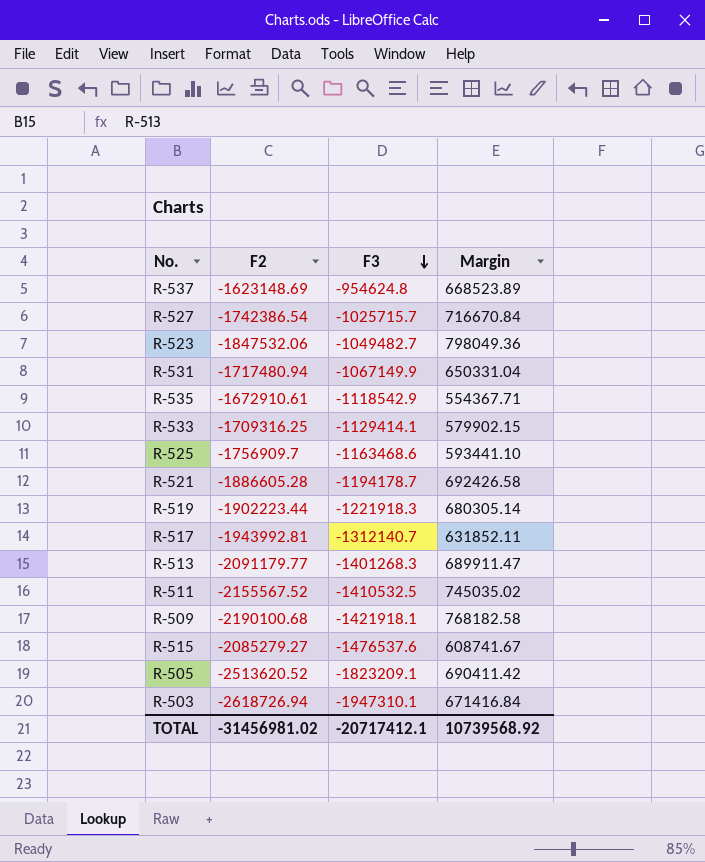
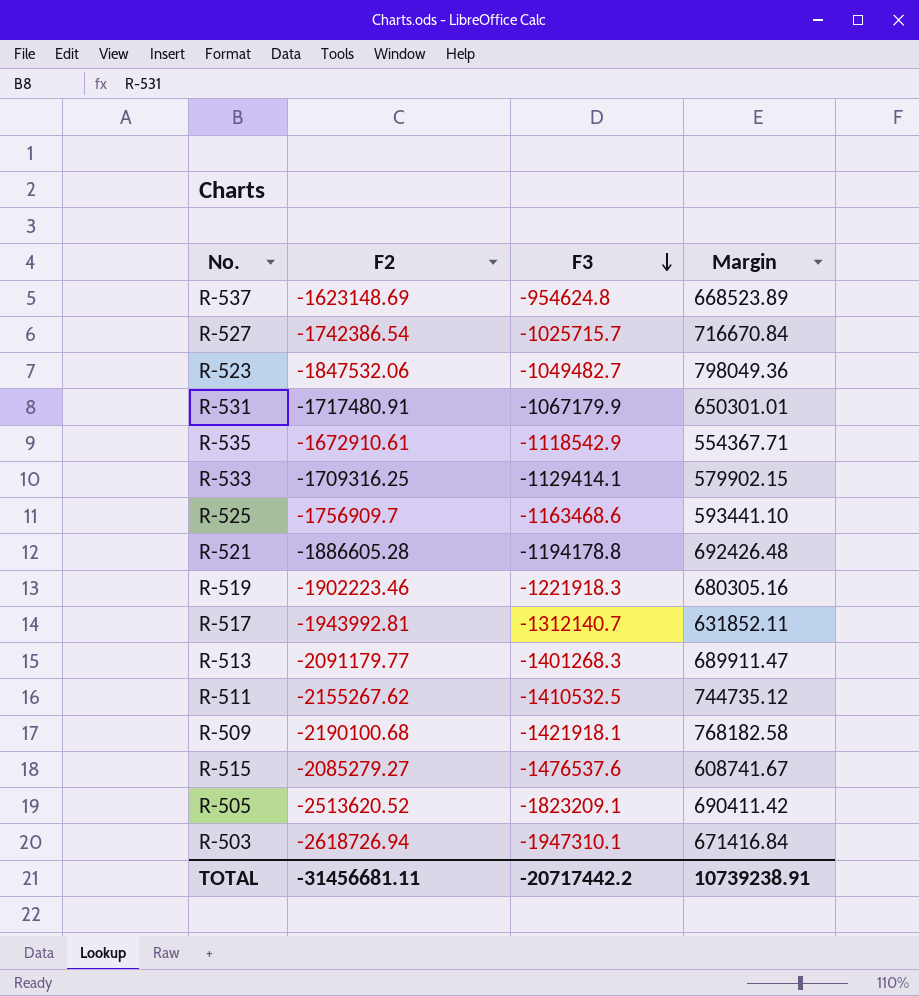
R-531 | F2: -1717480.94 -> -1717480.91
R-531 | F3: -1067149.9 -> -1067179.9
R-531 | Margin: 650331.04 -> 650301.01
R-521 | F3: -1194178.7 -> -1194178.8
R-521 | Margin: 692426.58 -> 692426.48
R-519 | F2: -1902223.44 -> -1902223.46
R-519 | Margin: 680305.14 -> 680305.16
R-511 | F2: -2155567.52 -> -2155267.62
R-511 | Margin: 745035.02 -> 744735.12
TOTAL | F2: -31456981.02 -> -31456681.11
TOTAL | F3: -20717412.1 -> -20717442.2
TOTAL | Margin: 10739568.92 -> 10739238.91

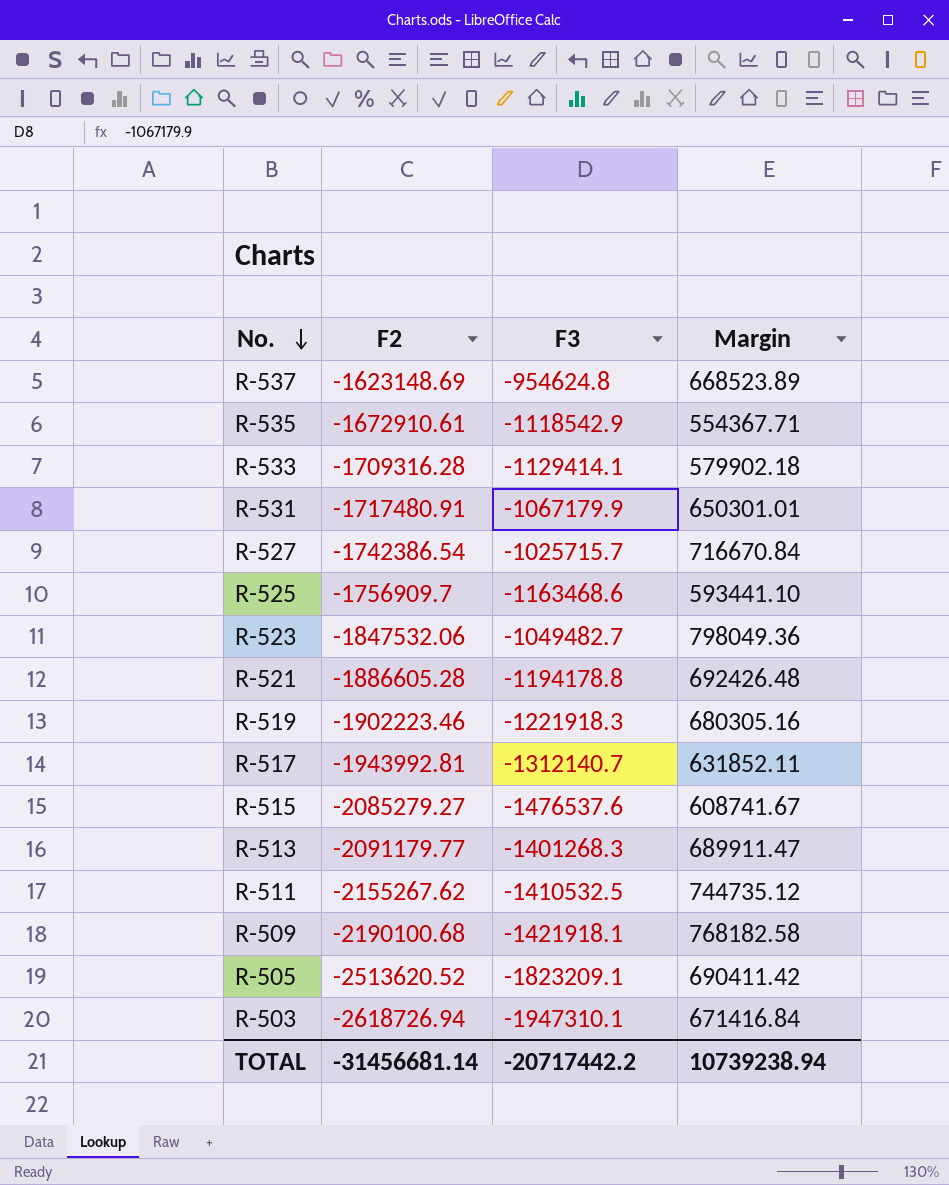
row order: F3 descending -> No. descending
R-533 | F2: -1709316.25 -> -1709316.28
R-533 | Margin: 579902.15 -> 579902.18
TOTAL | F2: -31456681.11 -> -31456681.14
TOTAL | Margin: 10739238.91 -> 10739238.94

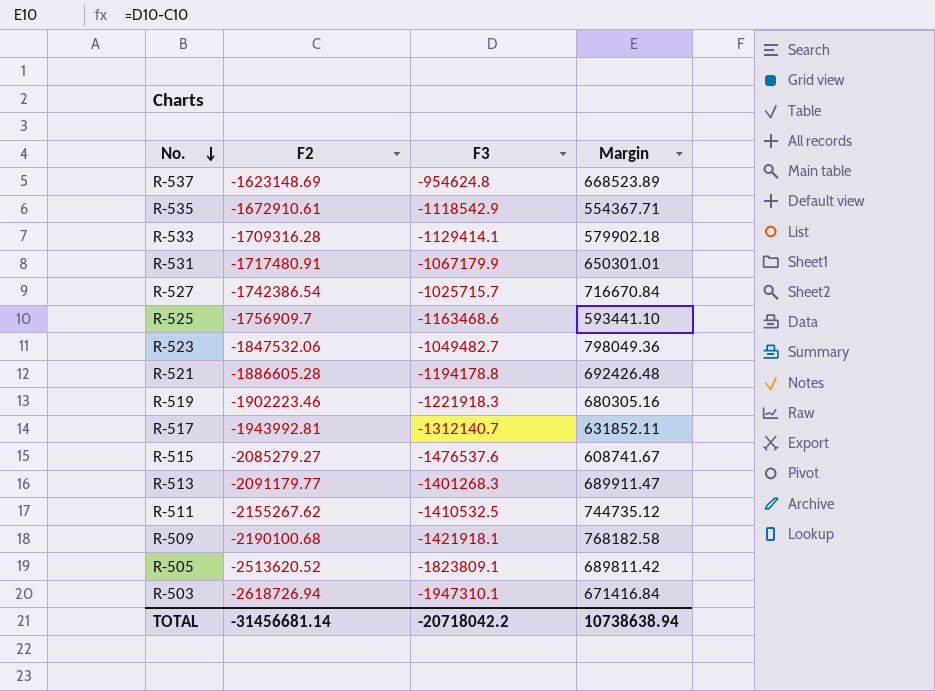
R-505 | F3: -1823209.1 -> -1823809.1
R-505 | Margin: 690411.42 -> 689811.42
TOTAL | F3: -20717442.2 -> -20718042.2
TOTAL | Margin: 10739238.94 -> 10738638.94

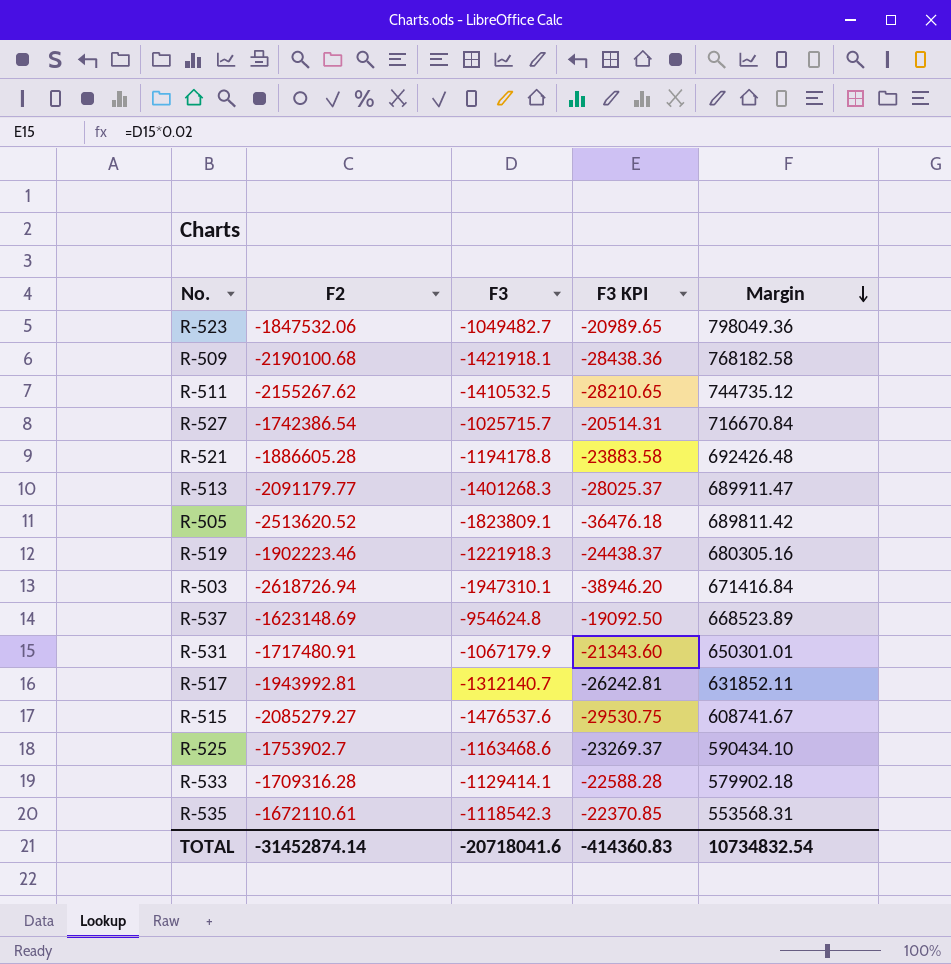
row order: No. descending -> Margin descending
column F3 KPI | formula: none -> [F3] * 0.02
R-525 | F2: -1756909.7 -> -1753902.7
R-525 | Margin: 593441.10 -> 590434.10
R-535 | F2: -1672910.61 -> -1672110.61
R-535 | F3: -1118542.9 -> -1118542.3
R-535 | Margin: 554367.71 -> 553568.31
TOTAL | F2: -31456681.14 -> -31452874.14
TOTAL | F3: -20718042.2 -> -20718041.6
TOTAL | Margin: 10738638.94 -> 10734832.54

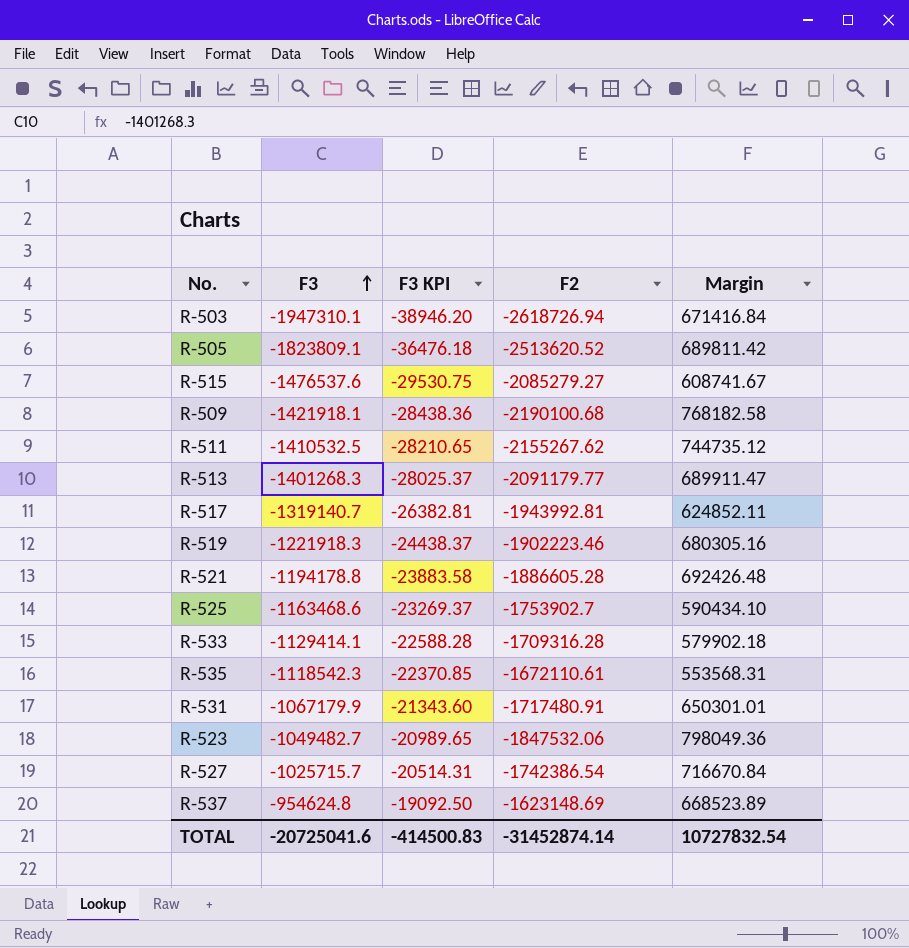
row order: Margin descending -> F3 ascending
column F2 | position: 2 -> 4
R-517 | F3: -1312140.7 -> -1319140.7
R-517 | F3 KPI: -26242.81 -> -26382.81
R-517 | Margin: 631852.11 -> 624852.11
TOTAL | F3: -20718041.6 -> -20725041.6
TOTAL | F3 KPI: -414360.83 -> -414500.83
TOTAL | Margin: 10734832.54 -> 10727832.54

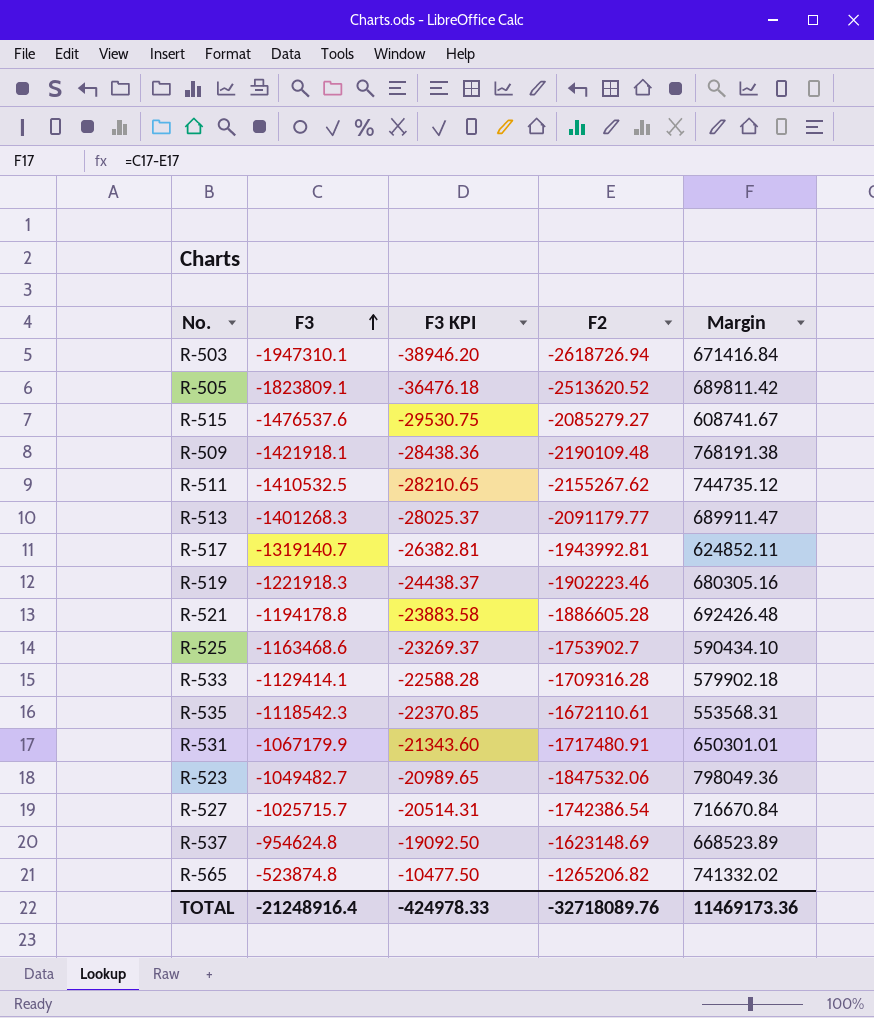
R-509 | F2: -2190100.68 -> -2190109.48
R-509 | Margin: 768182.58 -> 768191.38
row R-565: none -> -523874.8 | -10477.50 | -1265206.82 | 741332.02
TOTAL | F3: -20725041.6 -> -21248916.4
TOTAL | F3 KPI: -414500.83 -> -424978.33
TOTAL | F2: -31452874.14 -> -32718089.76
TOTAL | Margin: 10727832.54 -> 11469173.36

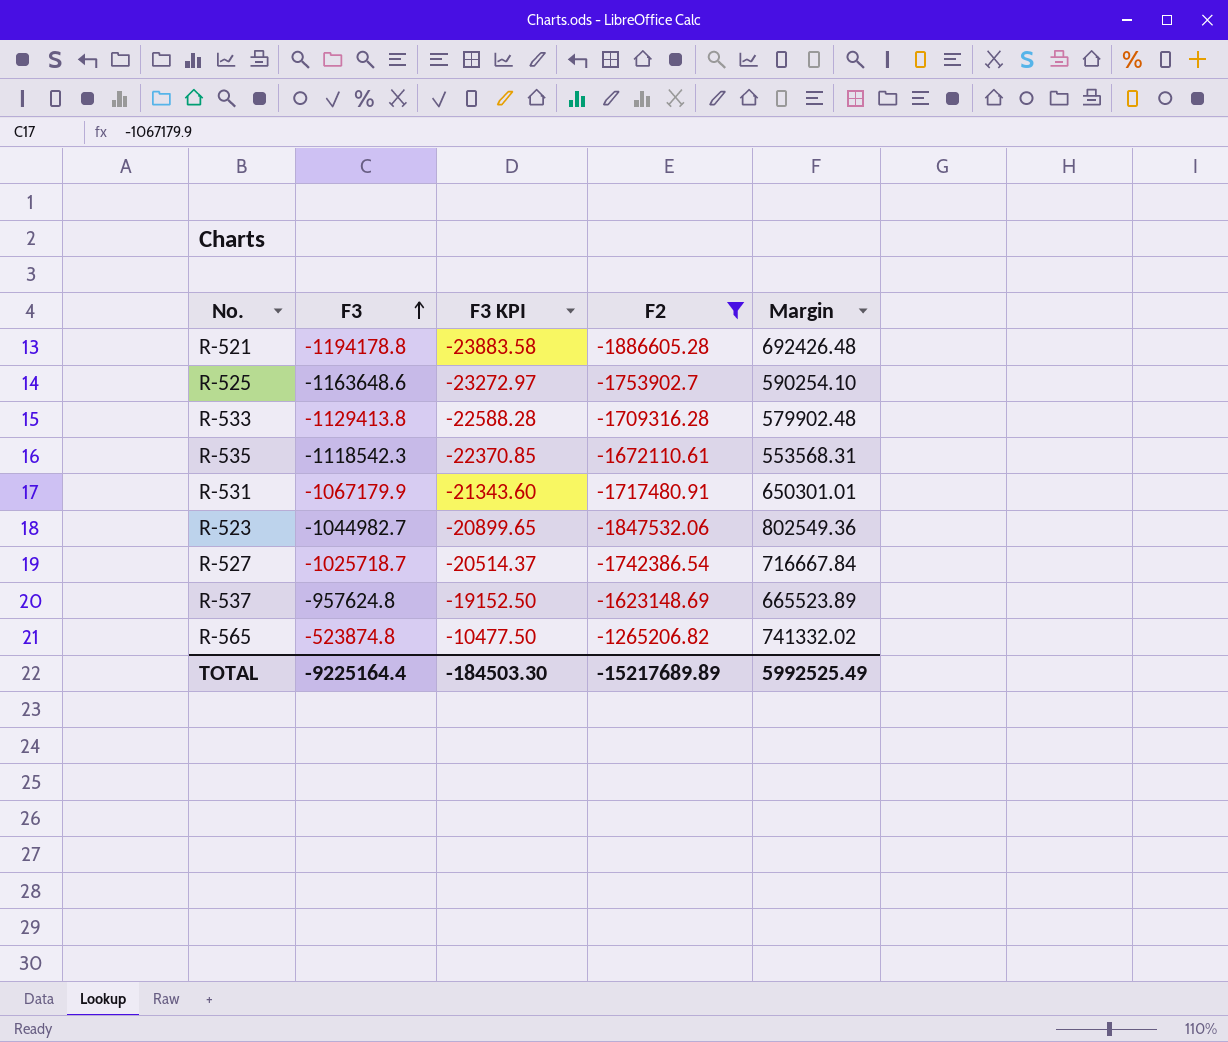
filter: none -> F2 >= -1886605.28
R-525 | F3: -1163468.6 -> -1163648.6
R-525 | F3 KPI: -23269.37 -> -23272.97
R-525 | Margin: 590434.10 -> 590254.10
R-533 | F3: -1129414.1 -> -1129413.8
R-533 | Margin: 579902.18 -> 579902.48
R-523 | F3: -1049482.7 -> -1044982.7
R-523 | F3 KPI: -20989.65 -> -20899.65
R-523 | Margin: 798049.36 -> 802549.36
R-527 | F3: -1025715.7 -> -1025718.7
R-527 | F3 KPI: -20514.31 -> -20514.37
R-527 | Margin: 716670.84 -> 716667.84
R-537 | F3: -954624.8 -> -957624.8
R-537 | F3 KPI: -19092.50 -> -19152.50
R-537 | Margin: 668523.89 -> 665523.89
TOTAL | F3: -21248916.4 -> -9225164.4
TOTAL | F3 KPI: -424978.33 -> -184503.30
TOTAL | F2: -32718089.76 -> -15217689.89
TOTAL | Margin: 11469173.36 -> 5992525.49

